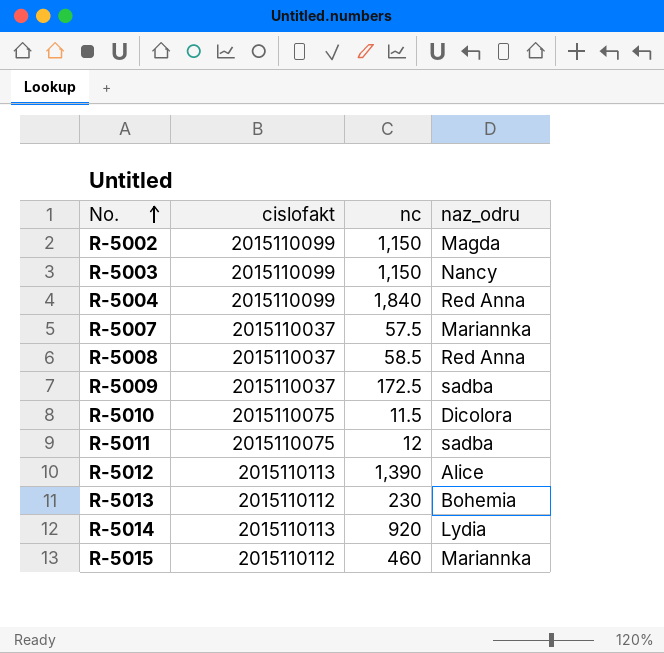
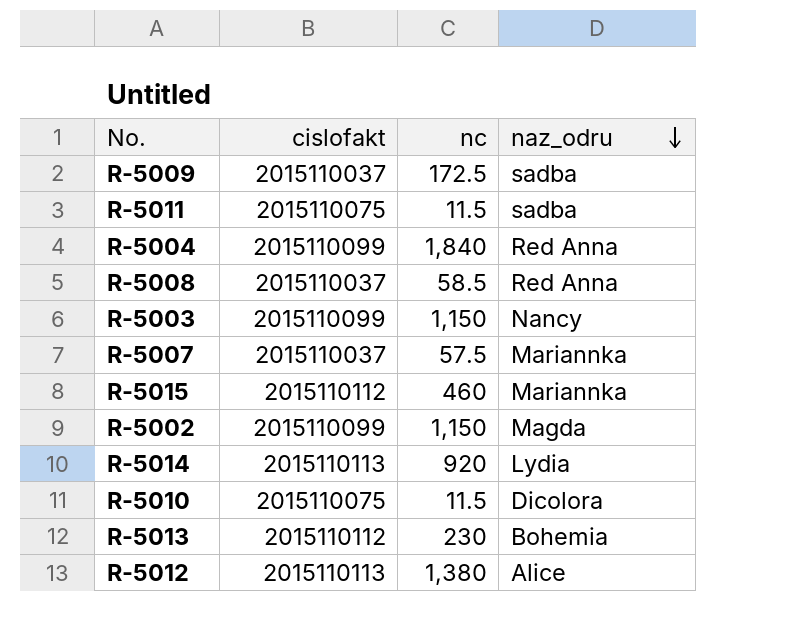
row order: No. ascending -> naz_odru descending
R-5011 | nc: 12 -> 11.5
R-5012 | nc: 1,390 -> 1,380

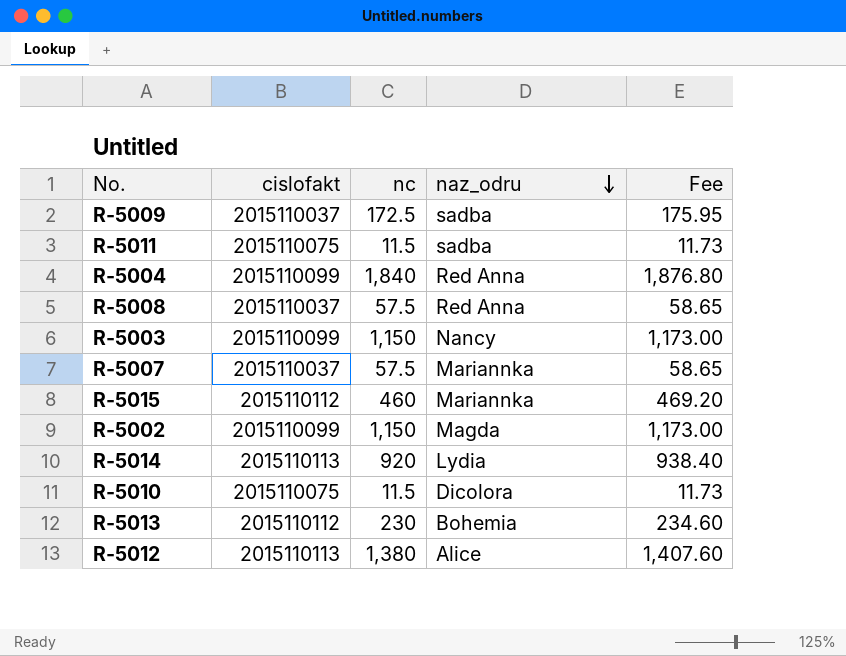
column Fee | formula: none -> [nc] * 1.02
R-5008 | nc: 58.5 -> 57.5

